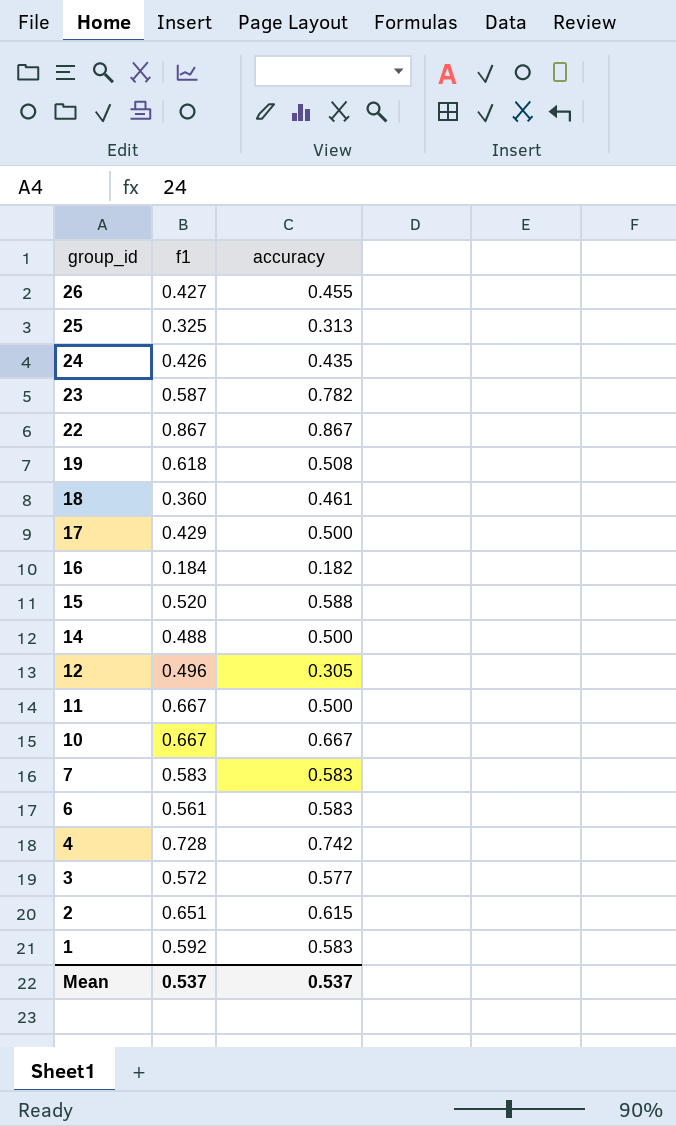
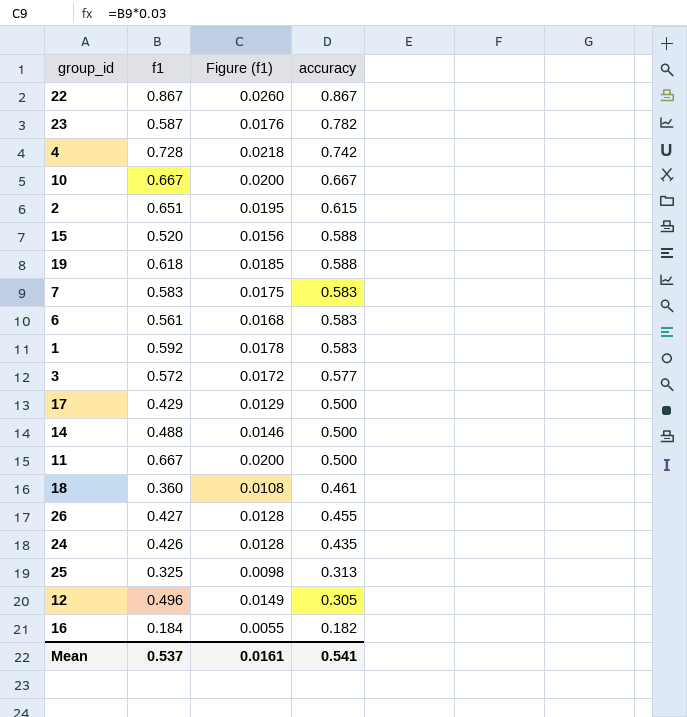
row order: group_id descending -> accuracy descending
column Figure (f1) | formula: none -> [f1] * 0.03
19 | accuracy: 0.508 -> 0.588
Mean | accuracy: 0.537 -> 0.541

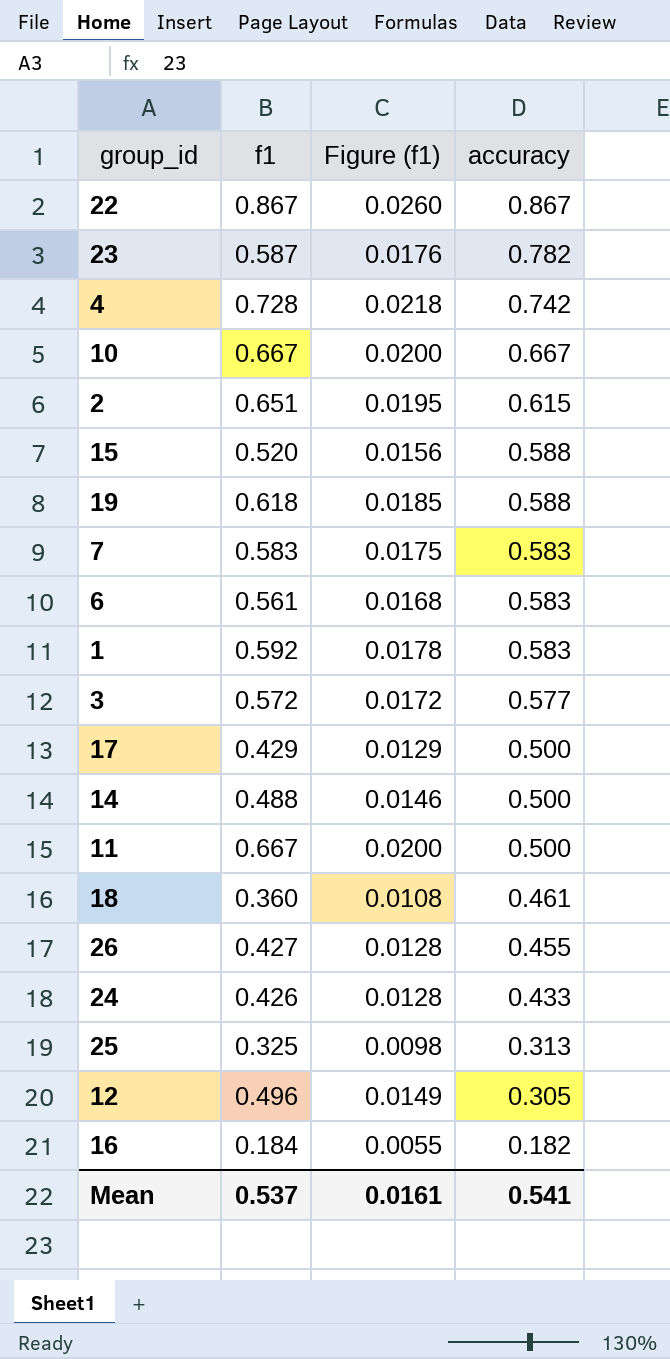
24 | accuracy: 0.435 -> 0.433

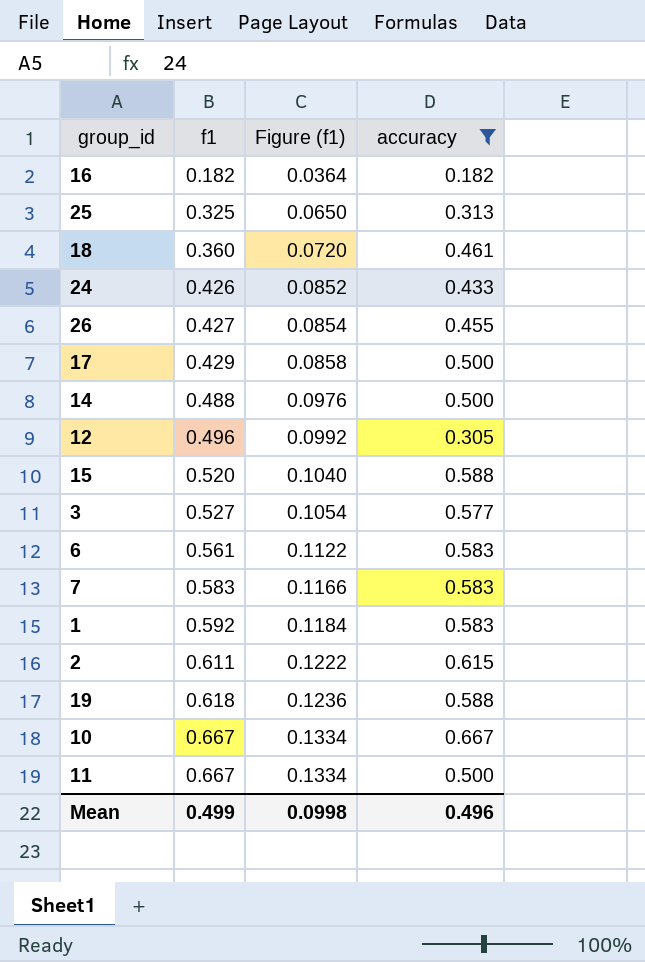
filter: none -> accuracy <= 0.667
row order: accuracy descending -> f1 ascending
column Figure (f1) | formula: [f1] * 0.03 -> [f1] * 0.2
16 | f1: 0.184 -> 0.182
3 | f1: 0.572 -> 0.527
2 | f1: 0.651 -> 0.611
Mean | f1: 0.537 -> 0.499
Mean | Figure (f1): 0.0161 -> 0.0998
Mean | accuracy: 0.541 -> 0.496

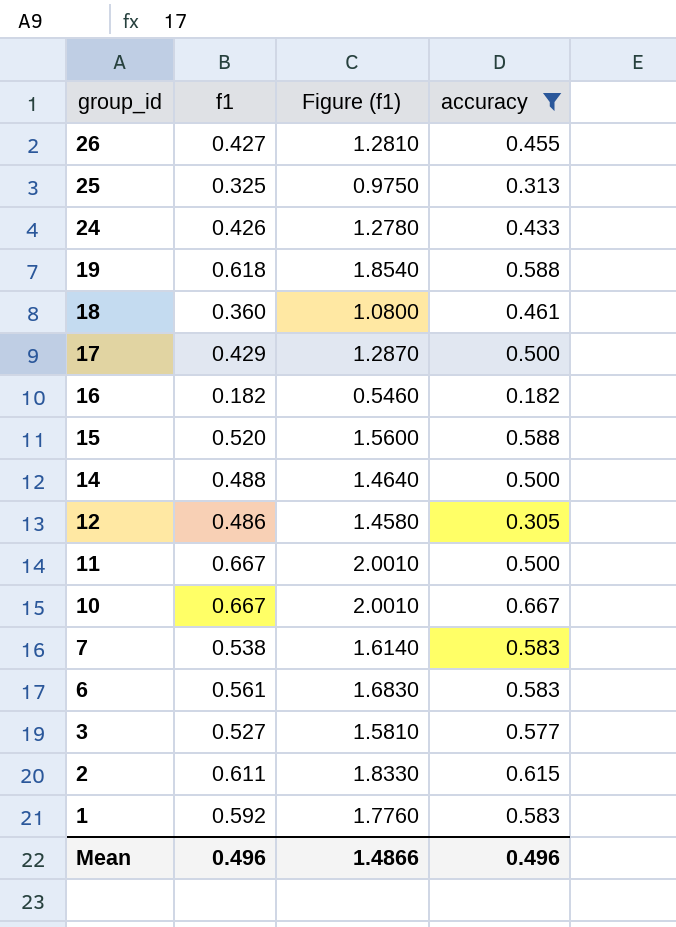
row order: f1 ascending -> group_id descending
column Figure (f1) | formula: [f1] * 0.2 -> [f1] * 3
12 | f1: 0.496 -> 0.486
7 | f1: 0.583 -> 0.538
Mean | f1: 0.499 -> 0.496
Mean | Figure (f1): 0.0998 -> 1.4866

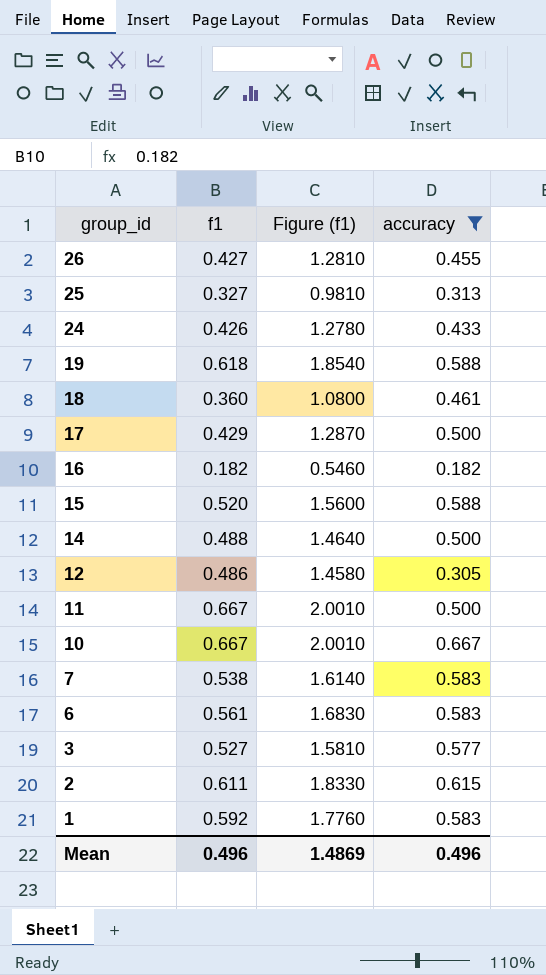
25 | f1: 0.325 -> 0.327
25 | Figure (f1): 0.9750 -> 0.9810
Mean | Figure (f1): 1.4866 -> 1.4869

